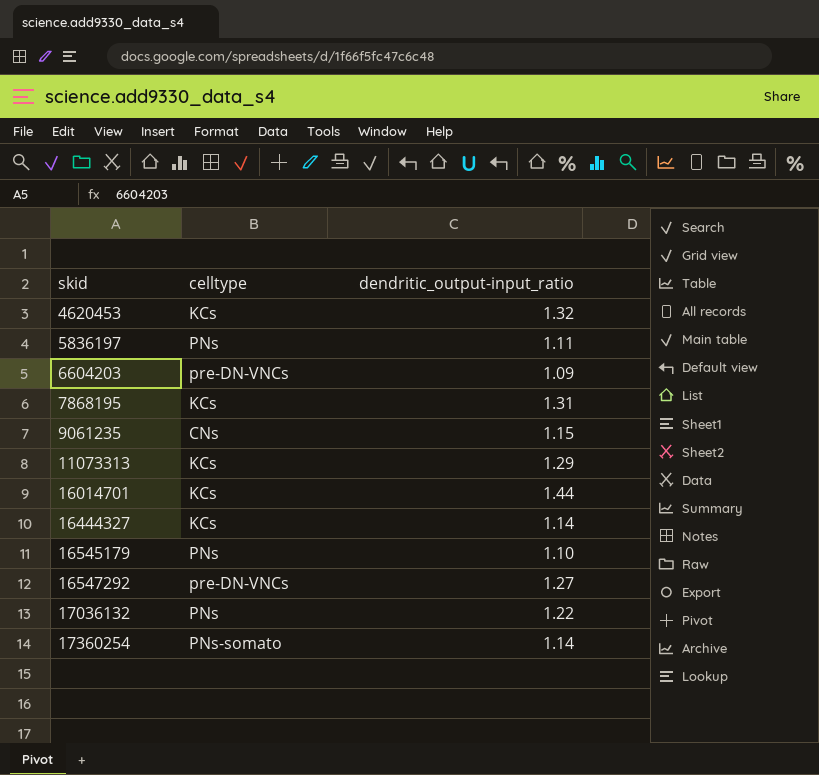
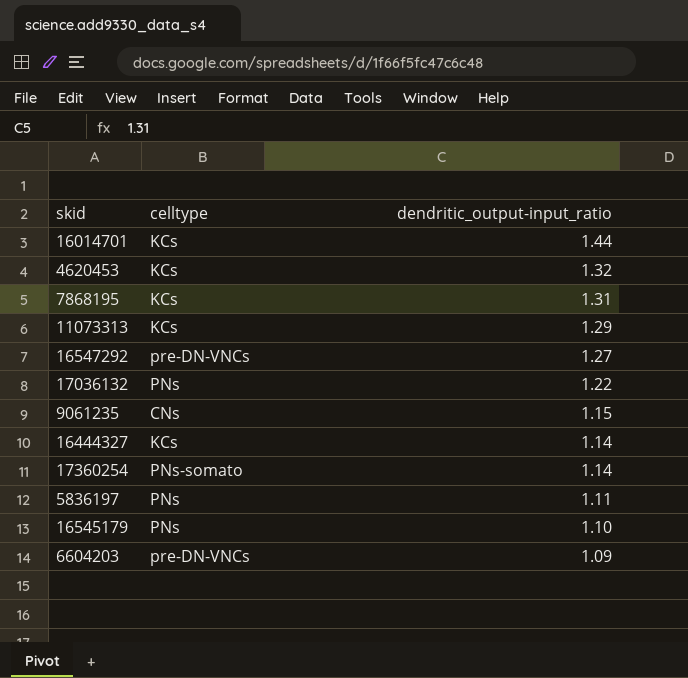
row order: skid ascending -> dendritic_output-input_ratio descending

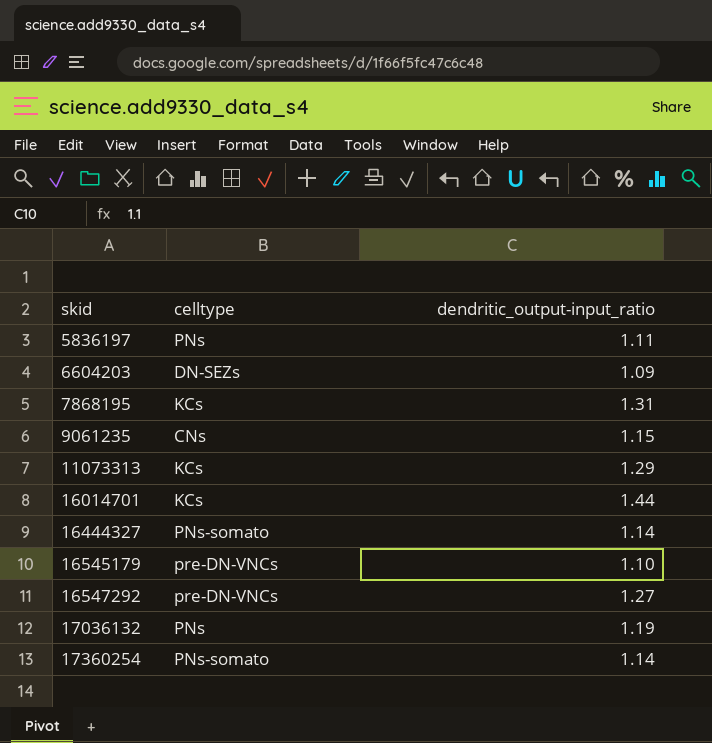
row order: dendritic_output-input_ratio descending -> skid ascending
row 4620453: KCs | 1.32 -> none
6604203 | celltype: pre-DN-VNCs -> DN-SEZs
16444327 | celltype: KCs -> PNs-somato
16545179 | celltype: PNs -> pre-DN-VNCs
17036132 | dendritic_output-input_ratio: 1.22 -> 1.19

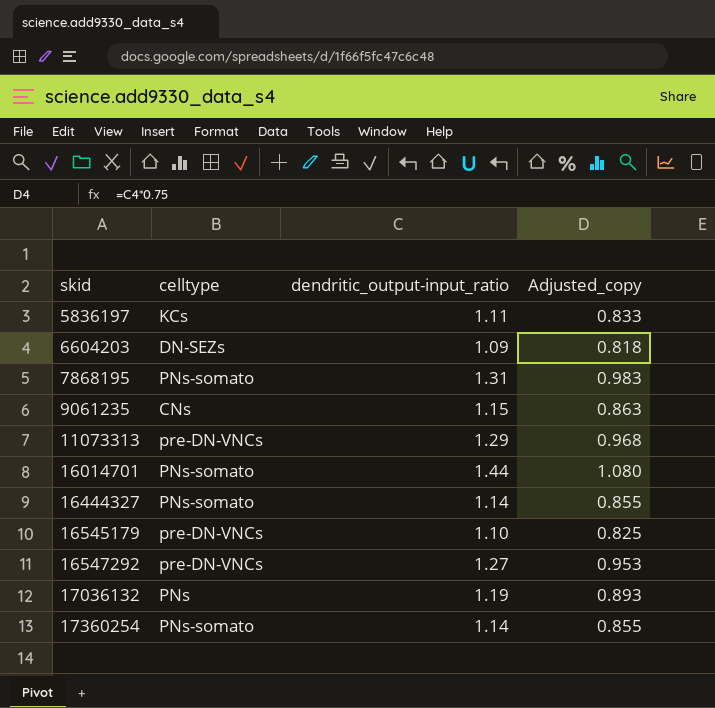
column Adjusted_copy | formula: none -> [dendritic_output-input_ratio] * 0.75
5836197 | celltype: PNs -> KCs
7868195 | celltype: KCs -> PNs-somato
11073313 | celltype: KCs -> pre-DN-VNCs
16014701 | celltype: KCs -> PNs-somato

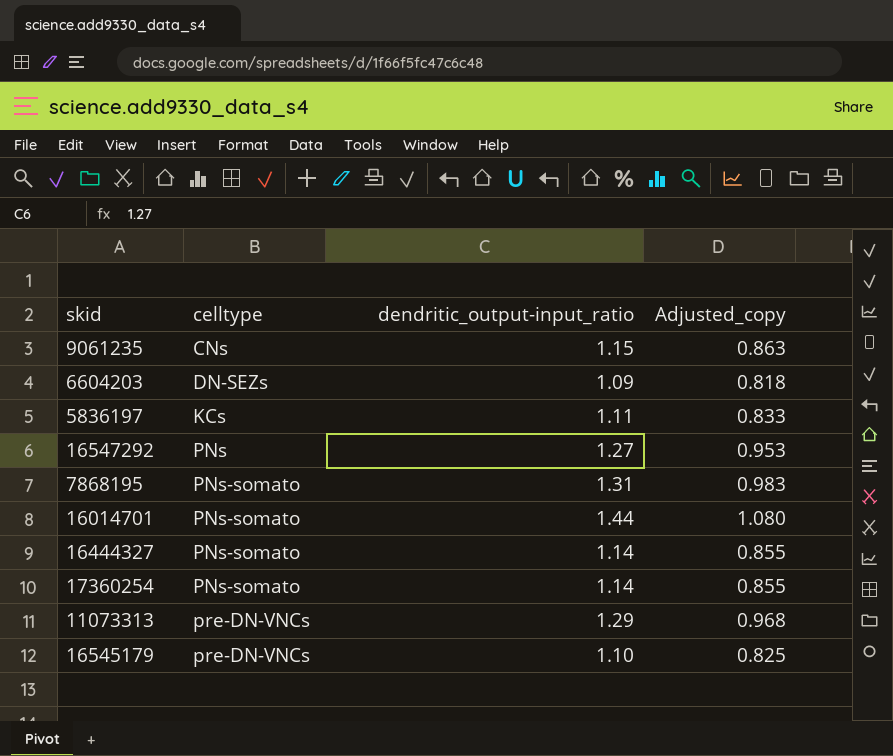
row order: skid ascending -> celltype ascending
row 17036132: PNs | 1.19 | 0.893 -> none
16547292 | celltype: pre-DN-VNCs -> PNs

